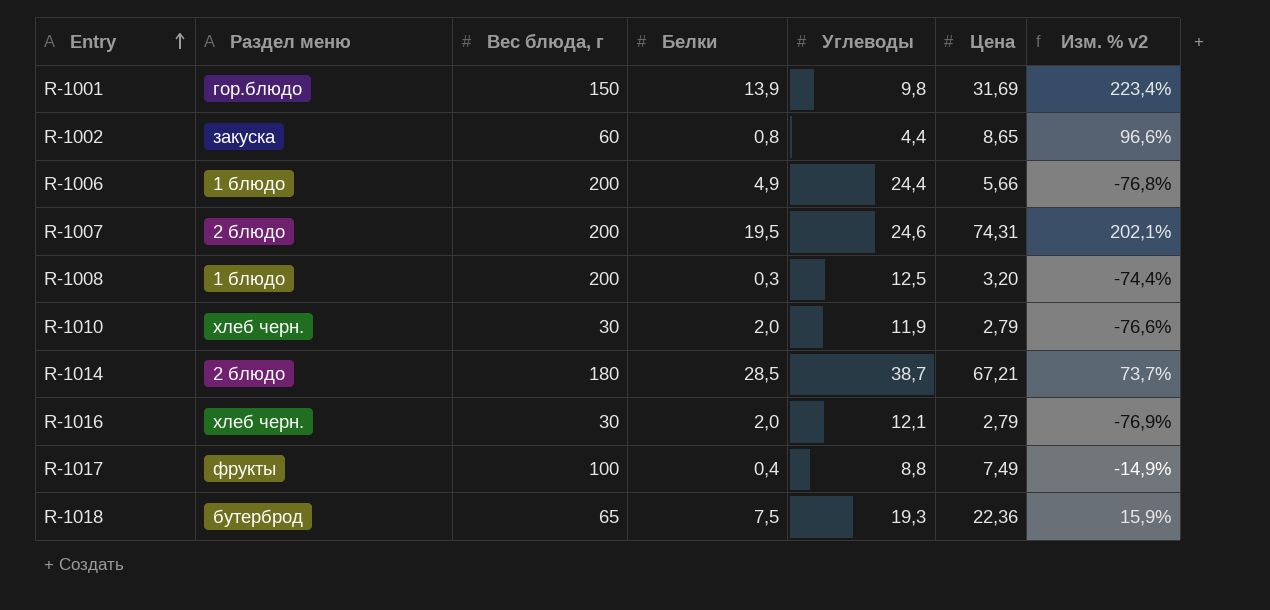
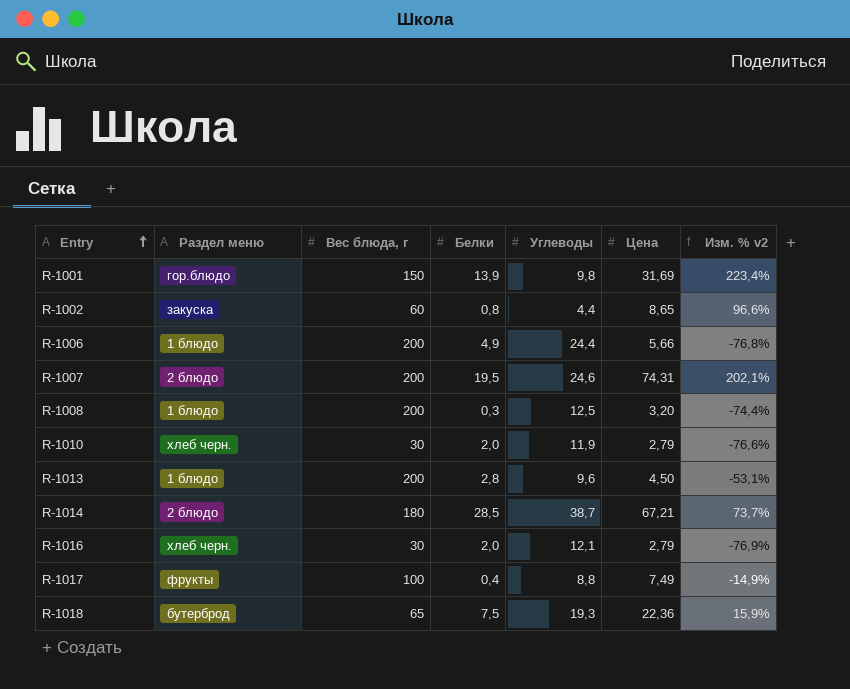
row R-1013: none -> 1 блюдо | 200 | 2,8 | 9,6 | 4,50 | -53,1%

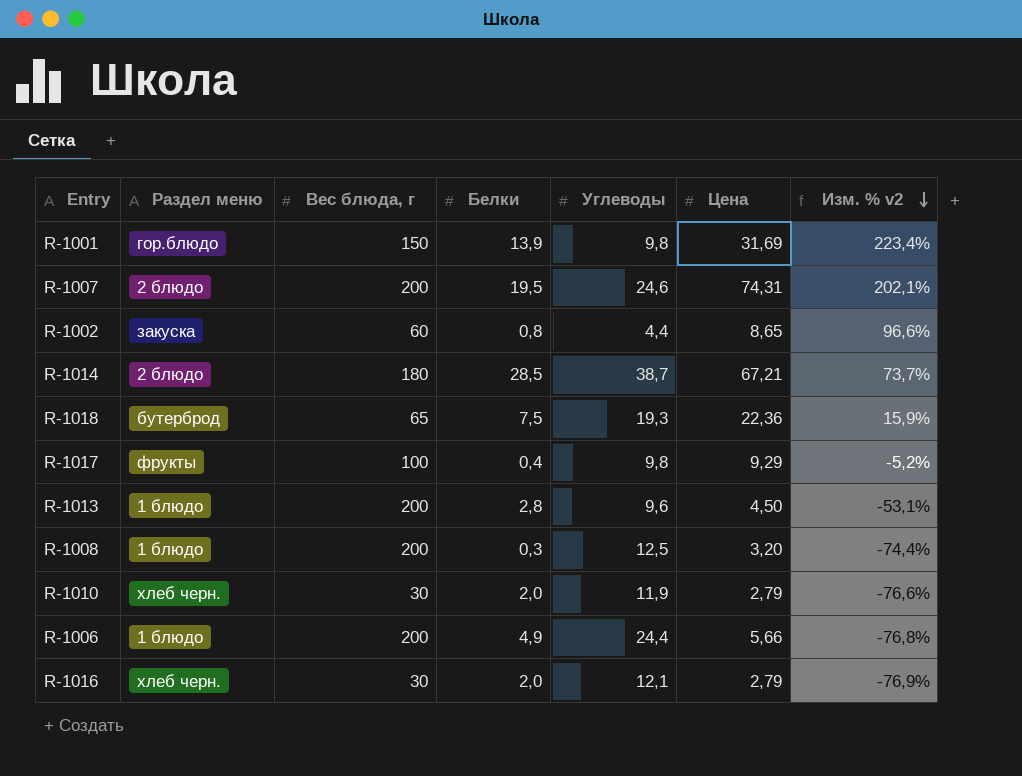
row order: Entry ascending -> Изм. % v2 descending
R-1017 | Углеводы: 8,8 -> 9,8
R-1017 | Цена: 7,49 -> 9,29
R-1017 | Изм. % v2: -14,9% -> -5,2%

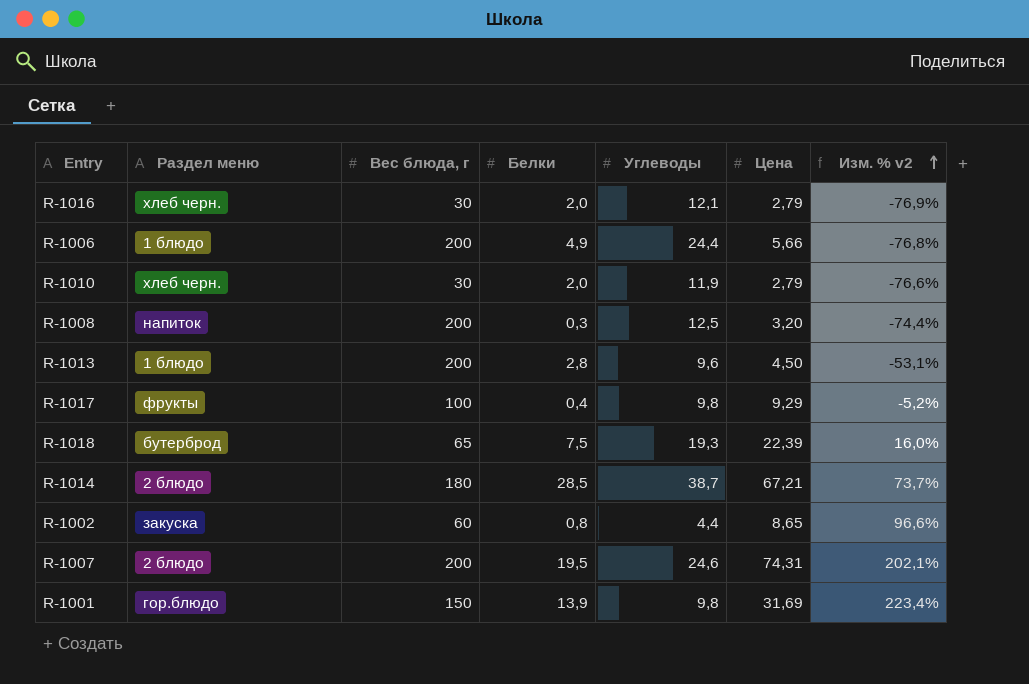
row order: Изм. % v2 descending -> Изм. % v2 ascending
R-1008 | Раздел меню: 1 блюдо -> напиток
R-1018 | Цена: 22,36 -> 22,39
R-1018 | Изм. % v2: 15,9% -> 16,0%

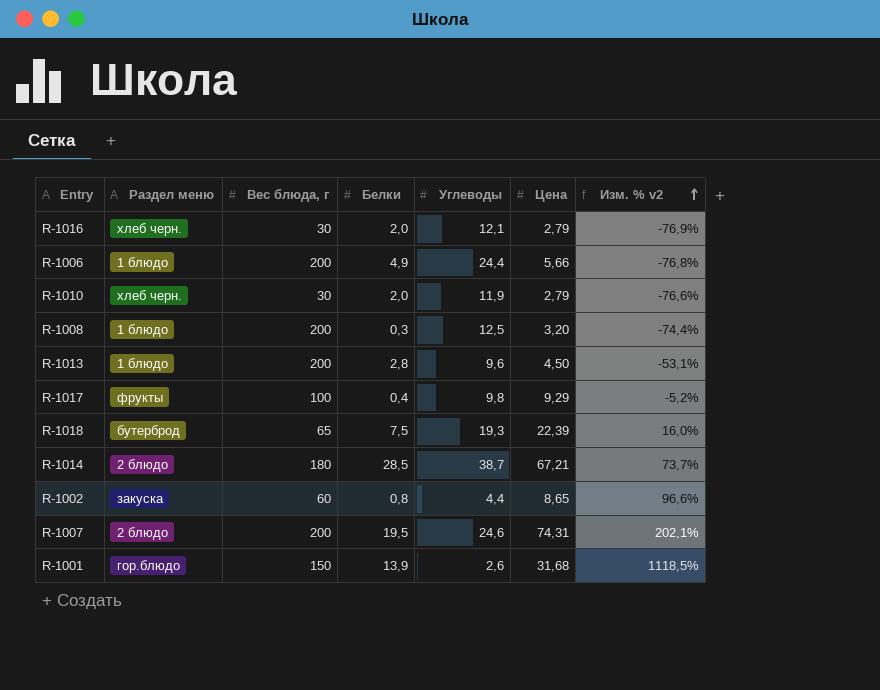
R-1008 | Раздел меню: напиток -> 1 блюдо
R-1001 | Углеводы: 9,8 -> 2,6
R-1001 | Цена: 31,69 -> 31,68
R-1001 | Изм. % v2: 223,4% -> 1118,5%

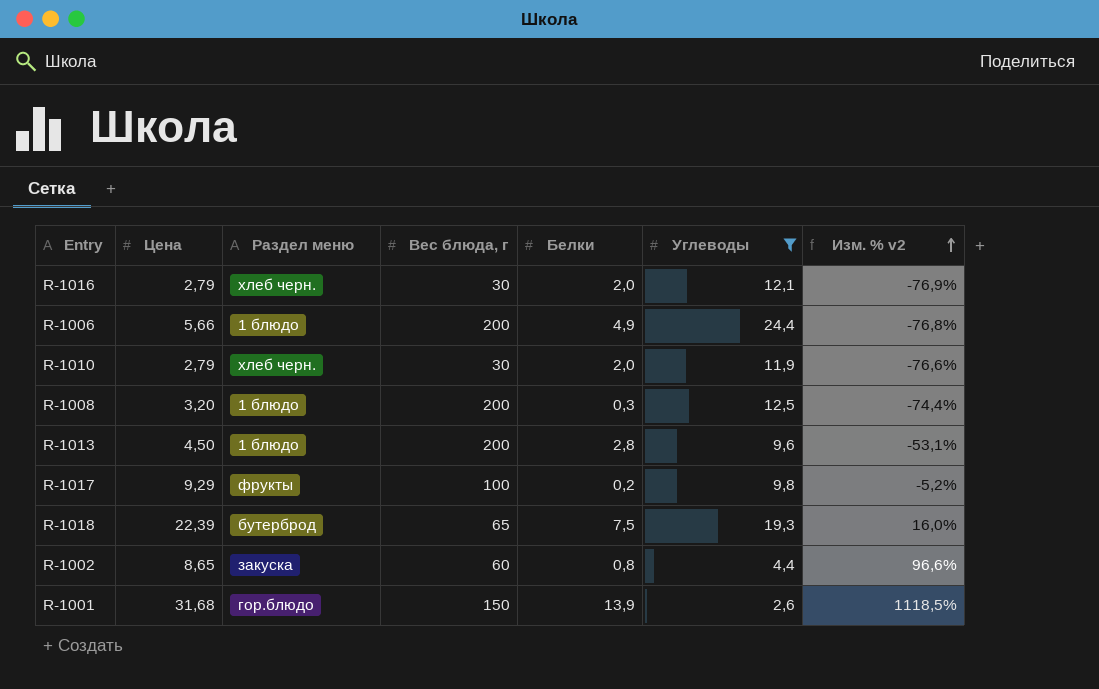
filter: none -> Углеводы <= 24,4
column Цена | position: 6 -> 2
R-1017 | Белки: 0,4 -> 0,2

